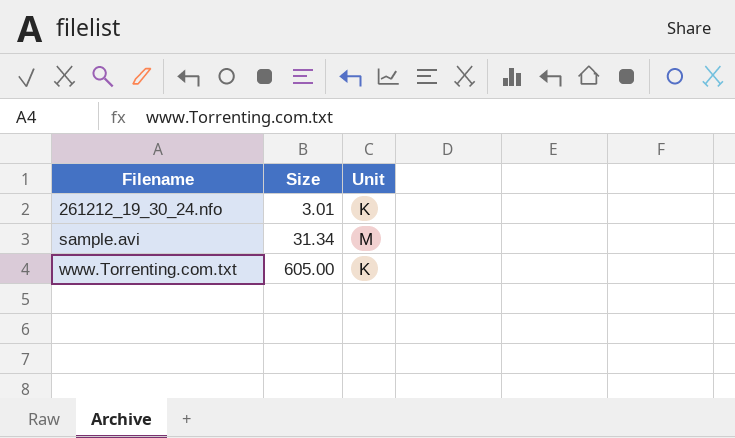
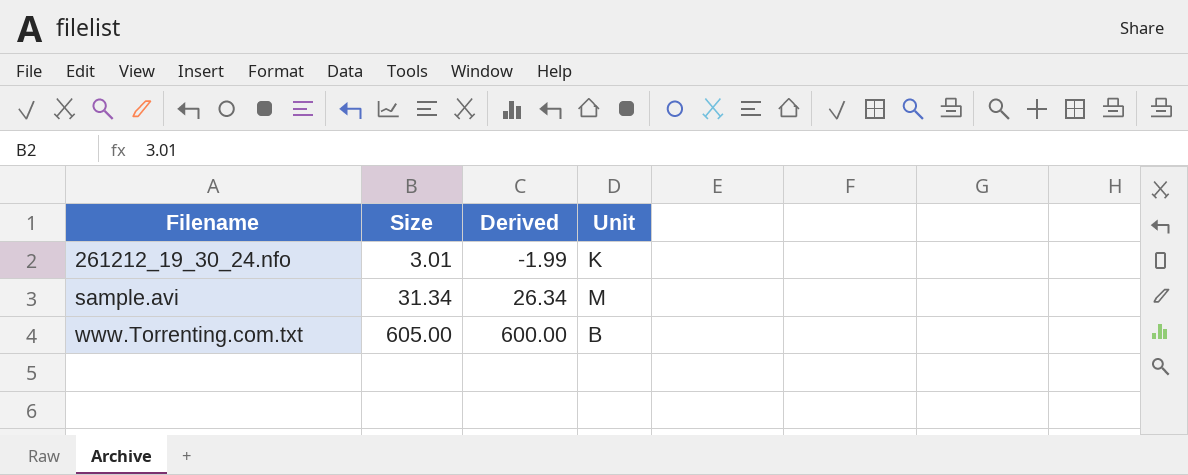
column Derived | formula: none -> [Size] - 5
www.Torrenting.com.txt | Unit: K -> B

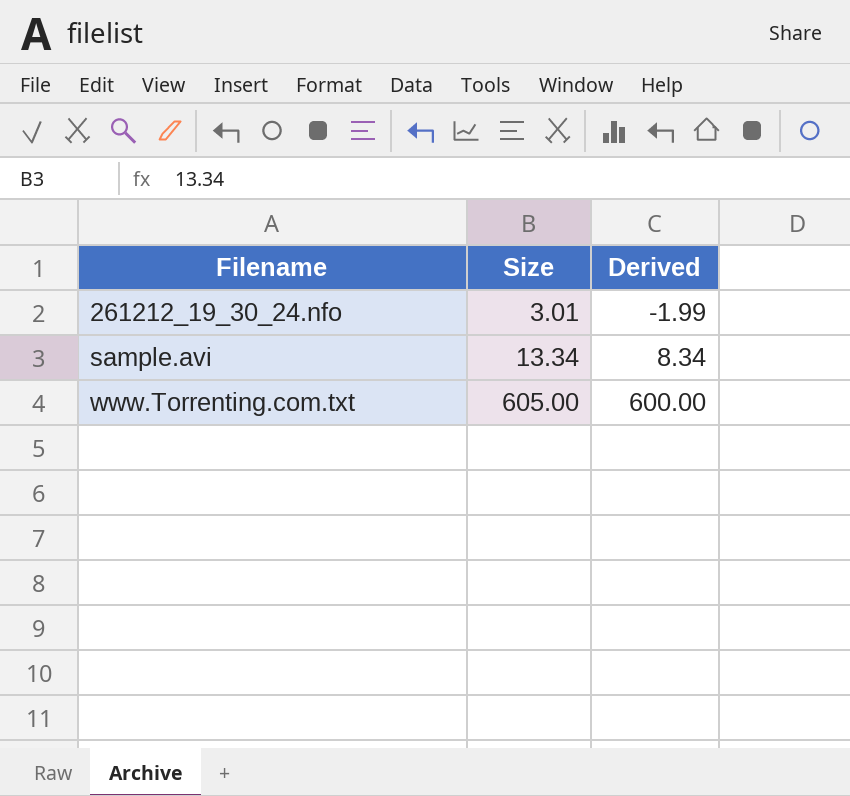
column Unit | position: 4 -> none
sample.avi | Size: 31.34 -> 13.34
sample.avi | Derived: 26.34 -> 8.34

